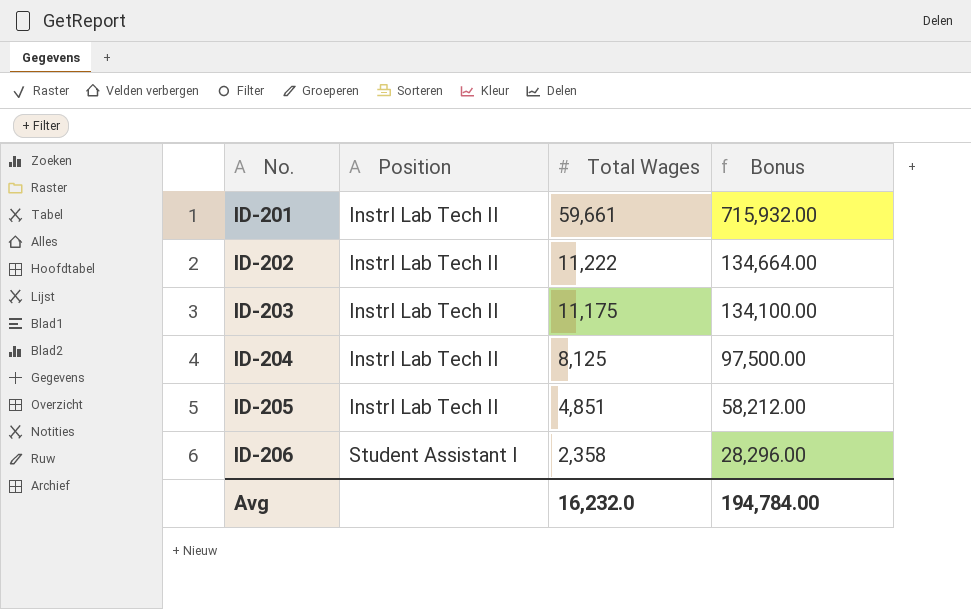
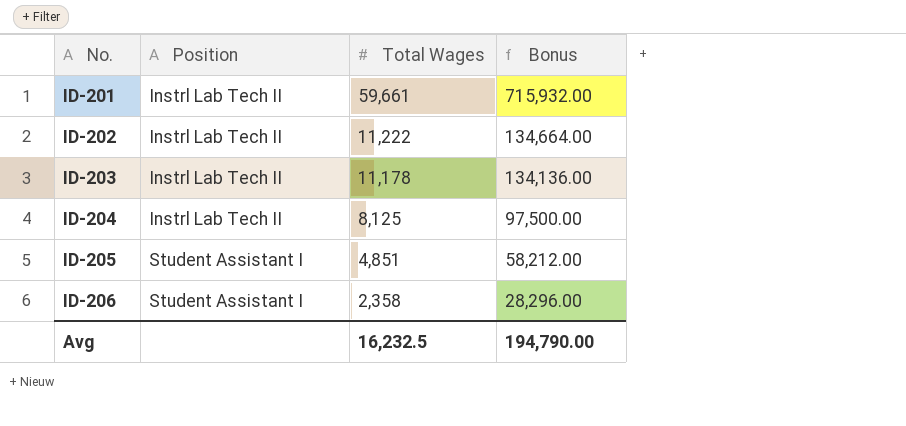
ID-203 | Total Wages: 11,175 -> 11,178
ID-203 | Bonus: 134,100.00 -> 134,136.00
ID-205 | Position: Instrl Lab Tech II -> Student Assistant I
Avg | Total Wages: 16,232.0 -> 16,232.5
Avg | Bonus: 194,784.00 -> 194,790.00

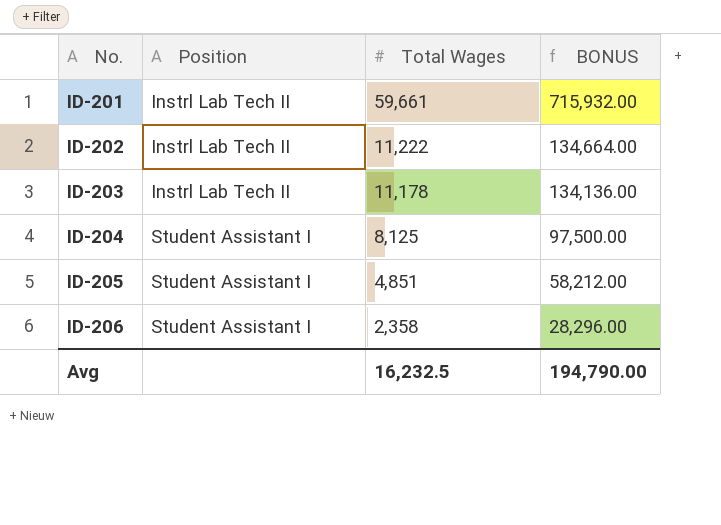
column name: Bonus -> BONUS
ID-204 | Position: Instrl Lab Tech II -> Student Assistant I

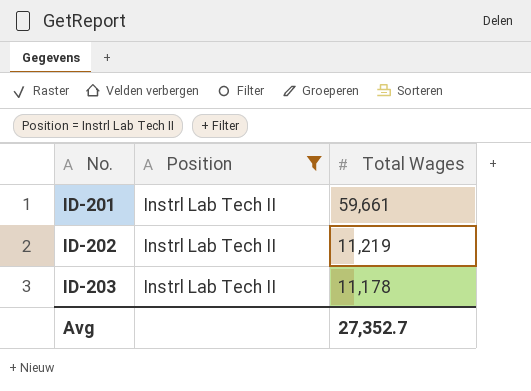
filter: none -> Position = Instrl Lab Tech II
column BONUS | formula: [Total Wages] * 12 -> none
ID-202 | Total Wages: 11,222 -> 11,219
Avg | Total Wages: 16,232.5 -> 27,352.7

